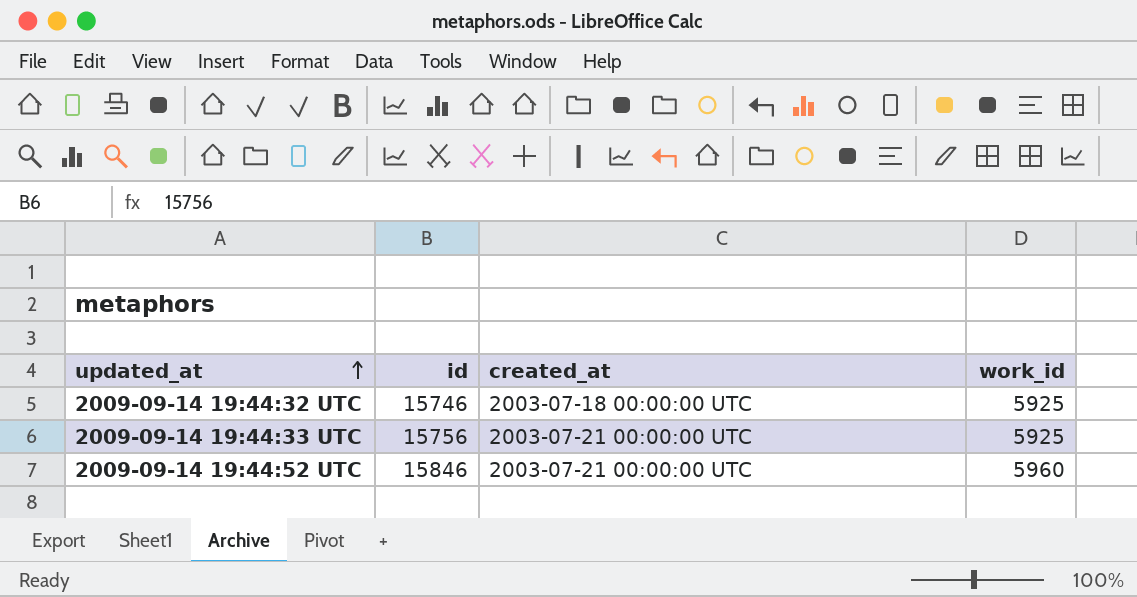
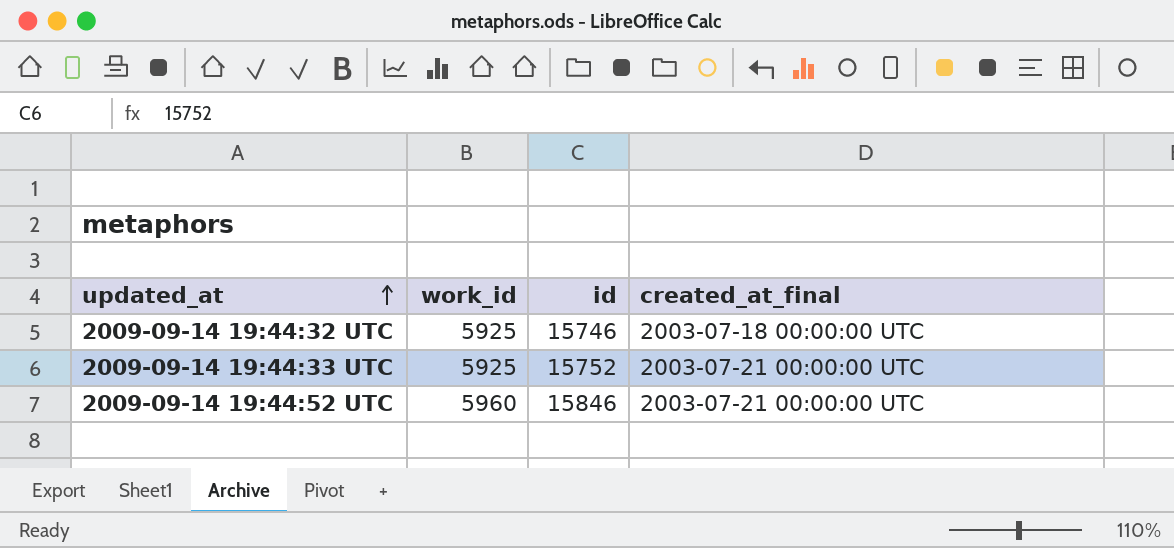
column work_id | position: 4 -> 2
column name: created_at -> created_at_final
2009-09-14 19:44:33 UTC | id: 15756 -> 15752

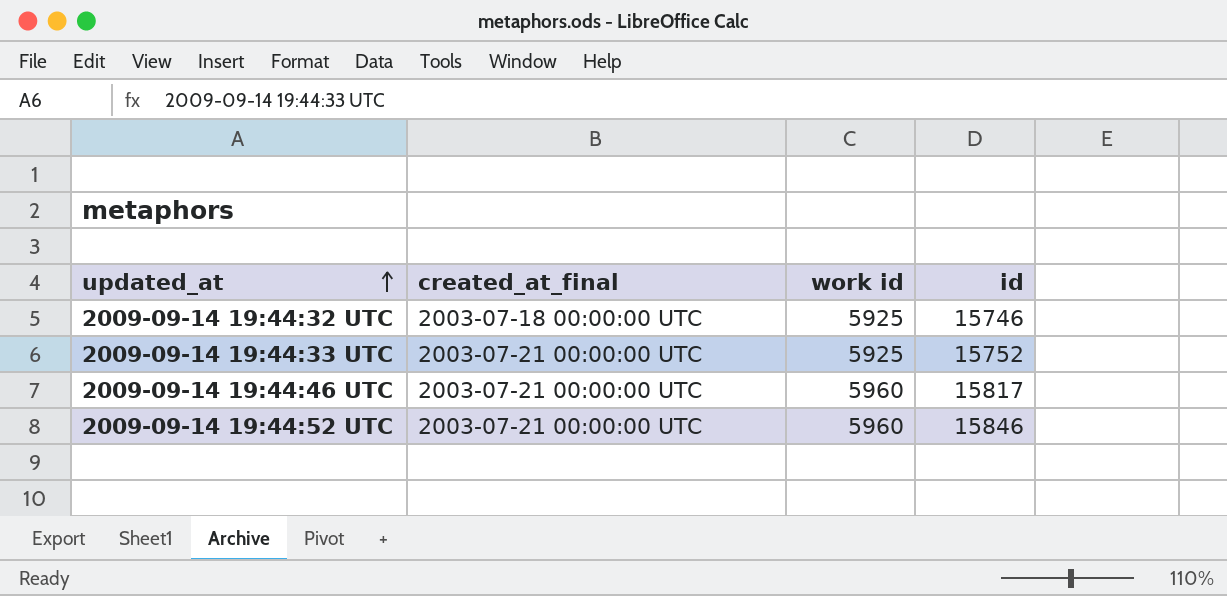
column created_at_final | position: 4 -> 2
column name: work_id -> work id
row 2009-09-14 19:44:46 UTC: none -> 2003-07-21 00:00:00 UTC | 5960 | 15817

